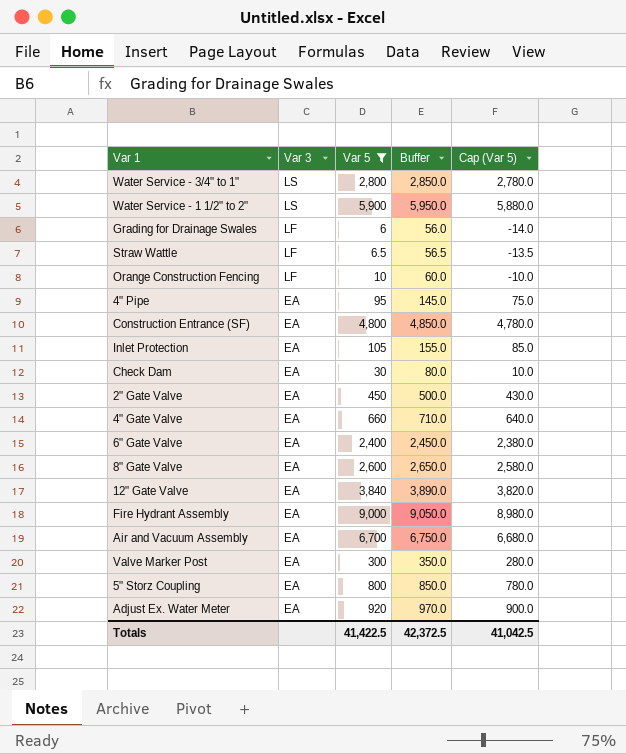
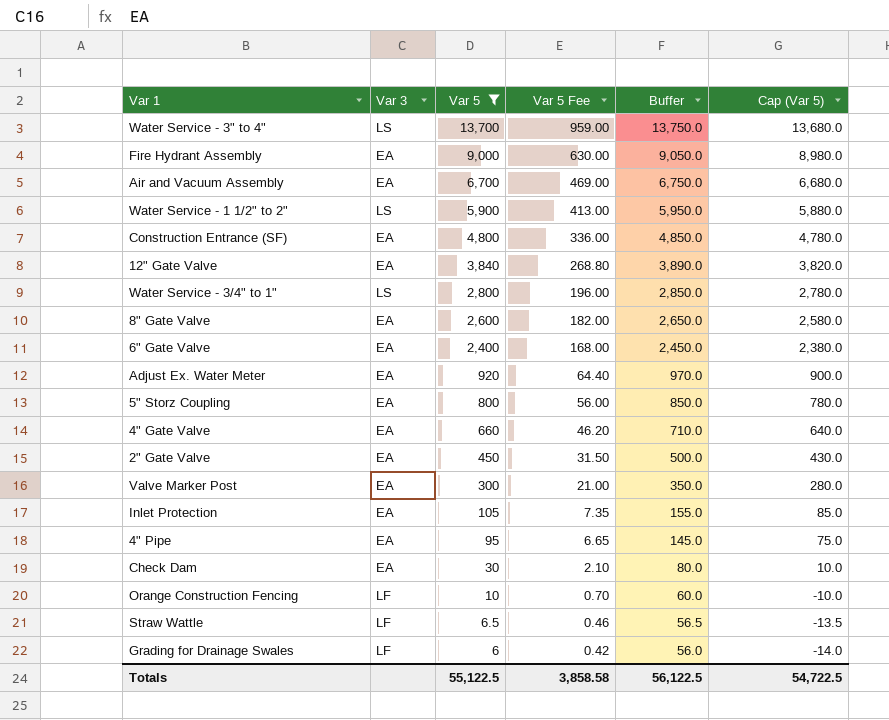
row order: Var 3 descending -> Var 5 descending
column Var 5 Fee | formula: none -> [Var 5] * 0.07
row Water Service - 3" to 4": none -> LS | 13,700 | 959.00 | 13,750.0 | 13,680.0
Totals | Var 5: 41,422.5 -> 55,122.5
Totals | Buffer: 42,372.5 -> 56,122.5
Totals | Cap (Var 5): 41,042.5 -> 54,722.5

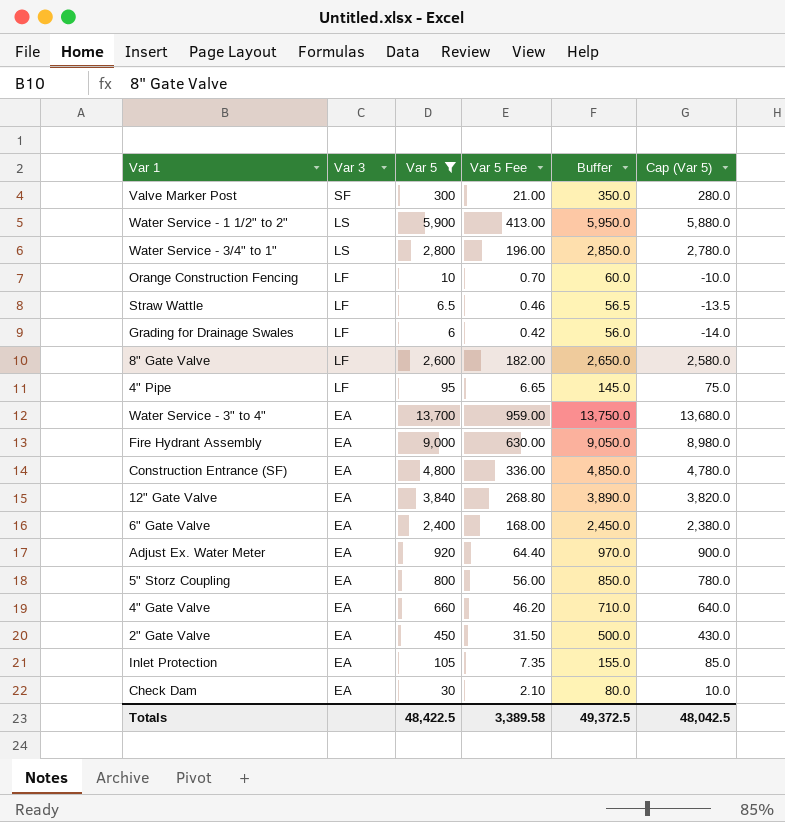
row order: Var 5 descending -> Var 3 descending
row Air and Vacuum Assembly: EA | 6,700 | 469.00 | 6,750.0 | 6,680.0 -> none
Valve Marker Post | Var 3: EA -> SF
8" Gate Valve | Var 3: EA -> LF
4" Pipe | Var 3: EA -> LF
Water Service - 3" to 4" | Var 3: LS -> EA
Totals | Var 5: 55,122.5 -> 48,422.5
Totals | Var 5 Fee: 3,858.58 -> 3,389.58
Totals | Buffer: 56,122.5 -> 49,372.5
Totals | Cap (Var 5): 54,722.5 -> 48,042.5

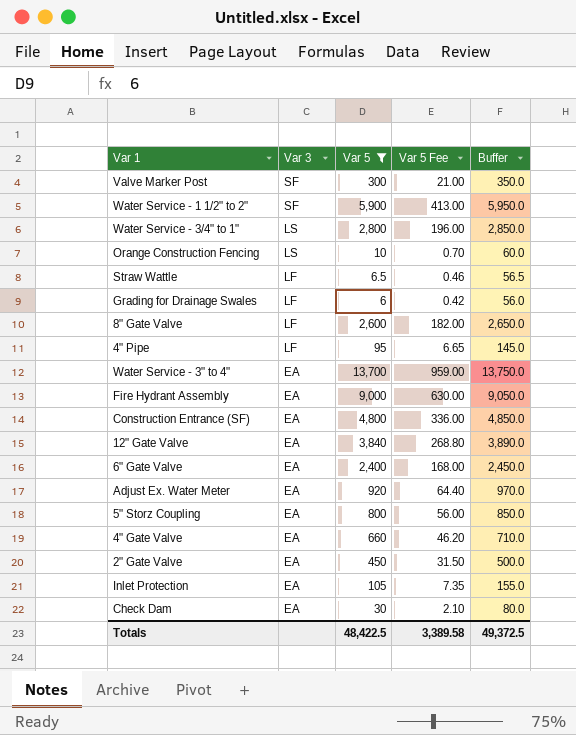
column Cap (Var 5) | formula: [Var 5] - 20 -> none
Water Service - 1 1/2" to 2" | Var 3: LS -> SF
Orange Construction Fencing | Var 3: LF -> LS

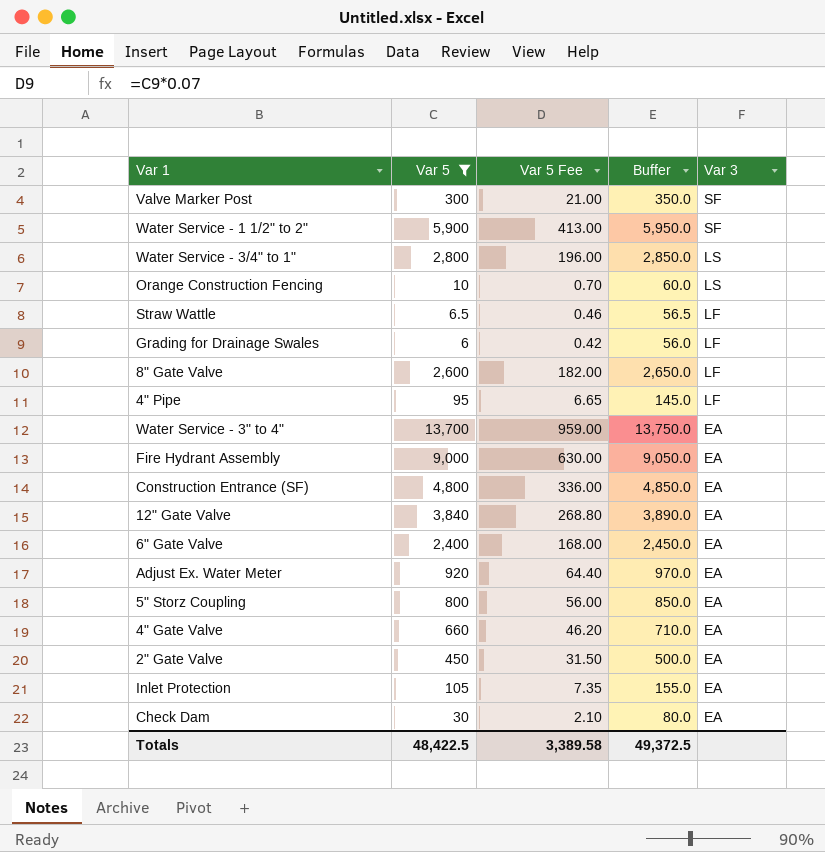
column Var 3 | position: 2 -> 5

